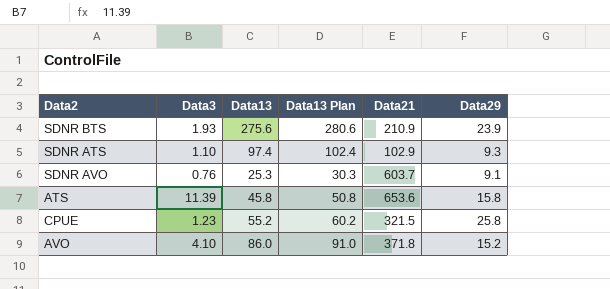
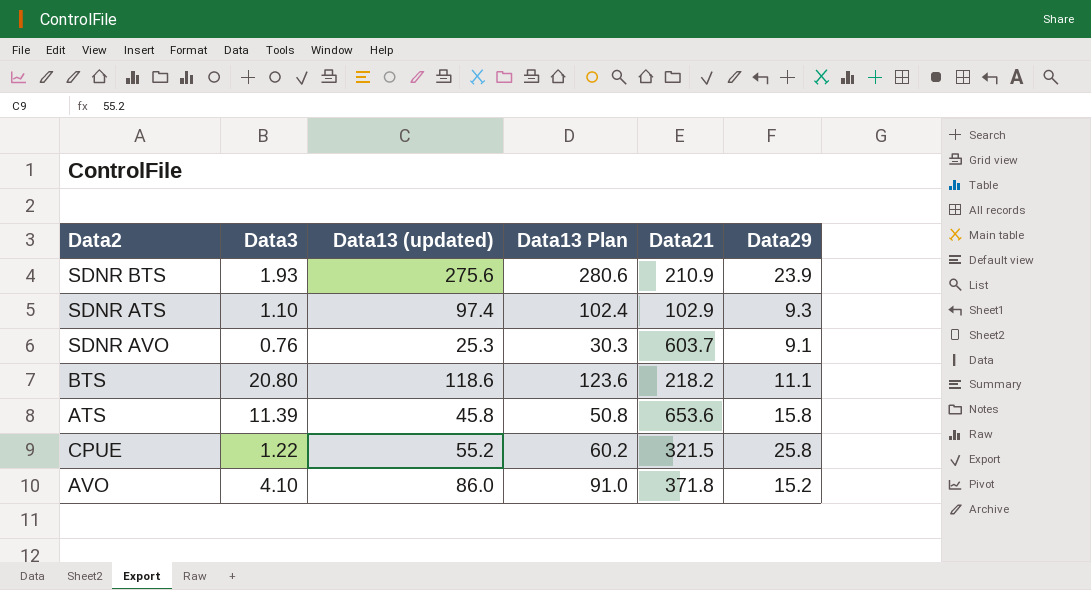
column name: Data13 -> Data13 (updated)
row BTS: none -> 20.80 | 118.6 | 123.6 | 218.2 | 11.1
CPUE | Data3: 1.23 -> 1.22

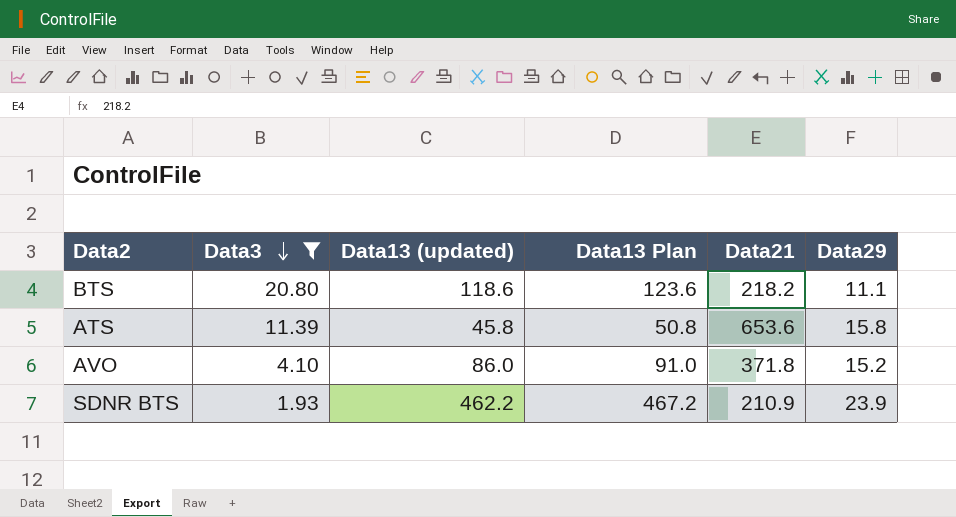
filter: none -> Data3 >= 1.93
row order: none -> Data3 descending
SDNR BTS | Data13 (updated): 275.6 -> 462.2
SDNR BTS | Data13 Plan: 280.6 -> 467.2

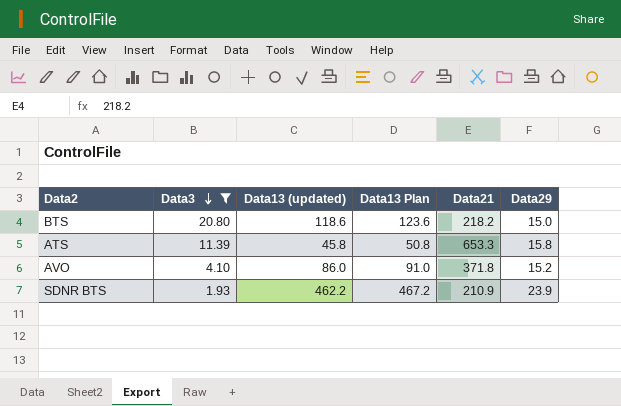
BTS | Data29: 11.1 -> 15.0
ATS | Data21: 653.6 -> 653.3

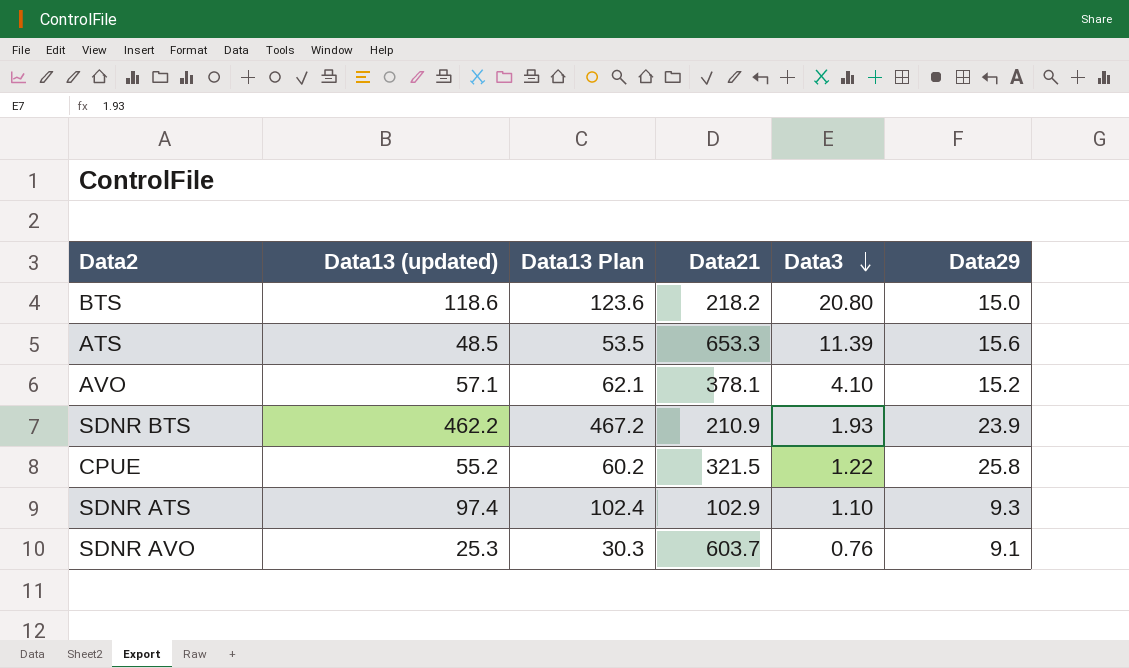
filter: Data3 >= 1.93 -> none
column Data3 | position: 2 -> 5
ATS | Data13 (updated): 45.8 -> 48.5
ATS | Data13 Plan: 50.8 -> 53.5
ATS | Data29: 15.8 -> 15.6
AVO | Data13 (updated): 86.0 -> 57.1
AVO | Data13 Plan: 91.0 -> 62.1
AVO | Data21: 371.8 -> 378.1

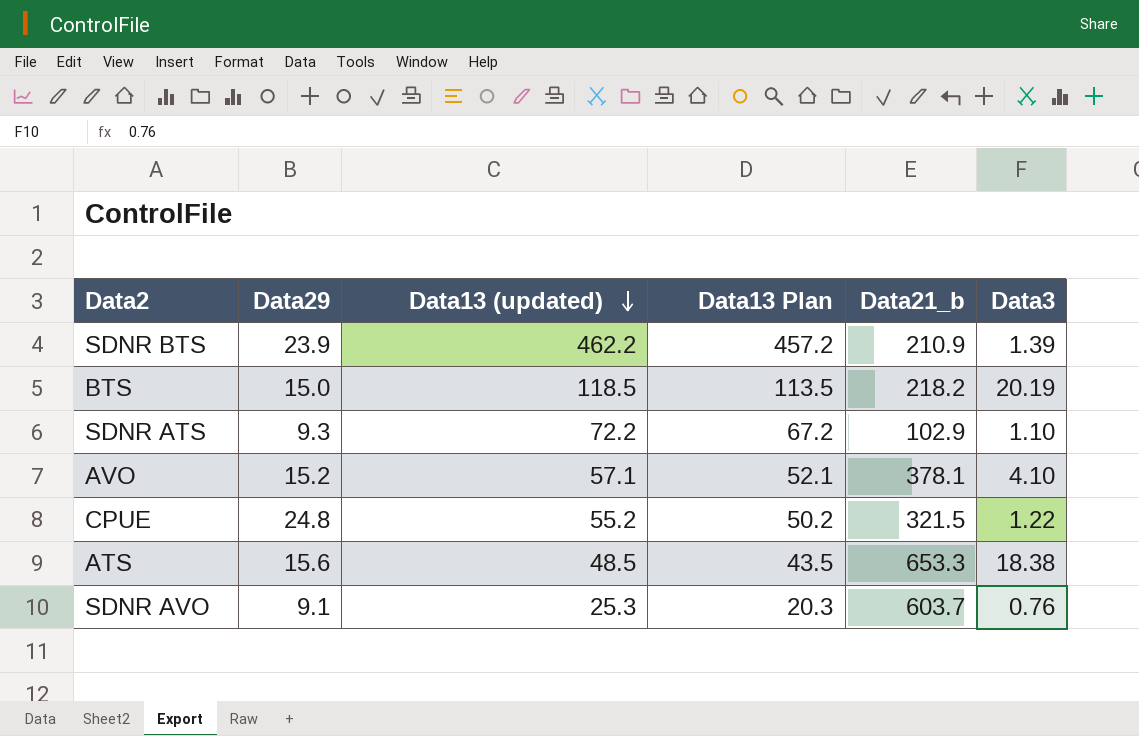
row order: Data3 descending -> Data13 (updated) descending
column Data29 | position: 6 -> 2
column Data13 Plan | formula: [Data13 (updated)] + 5 -> [Data13 (updated)] - 5
column name: Data21 -> Data21_b
SDNR BTS | Data3: 1.93 -> 1.39
BTS | Data13 (updated): 118.6 -> 118.5
BTS | Data3: 20.80 -> 20.19
SDNR ATS | Data13 (updated): 97.4 -> 72.2
CPUE | Data29: 25.8 -> 24.8
ATS | Data3: 11.39 -> 18.38

